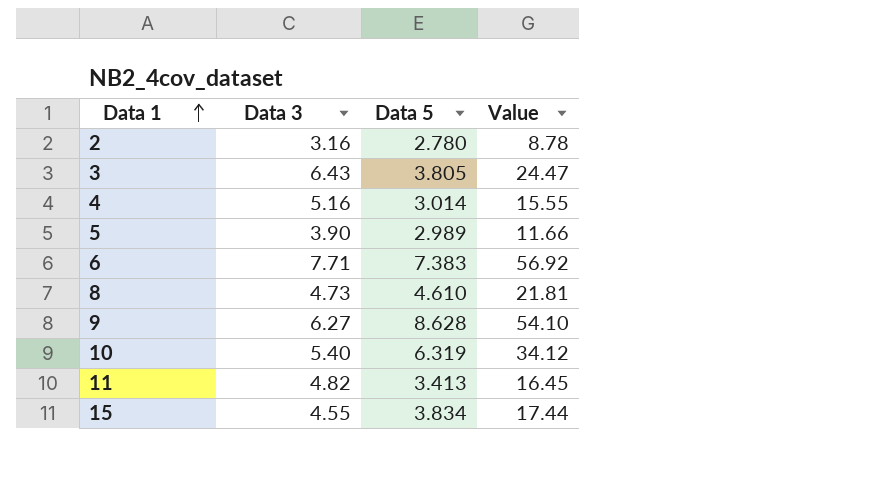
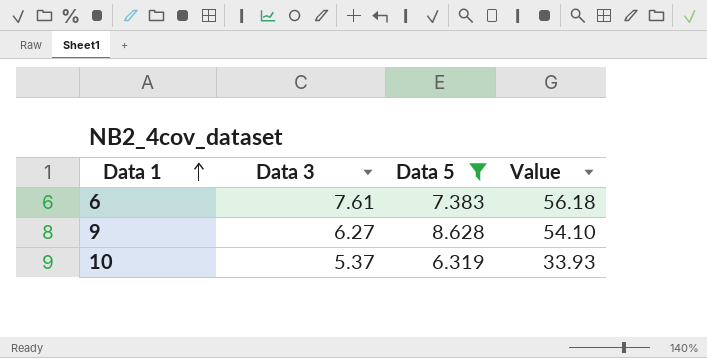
filter: none -> Data 5 >= 6.319
6 | Data 3: 7.71 -> 7.61
6 | Value: 56.92 -> 56.18
10 | Data 3: 5.40 -> 5.37
10 | Value: 34.12 -> 33.93

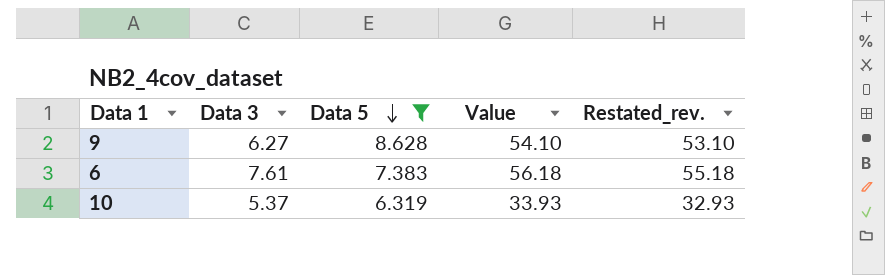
row order: Data 1 ascending -> Data 5 descending
column Restated_rev. | formula: none -> [Value] - 1

